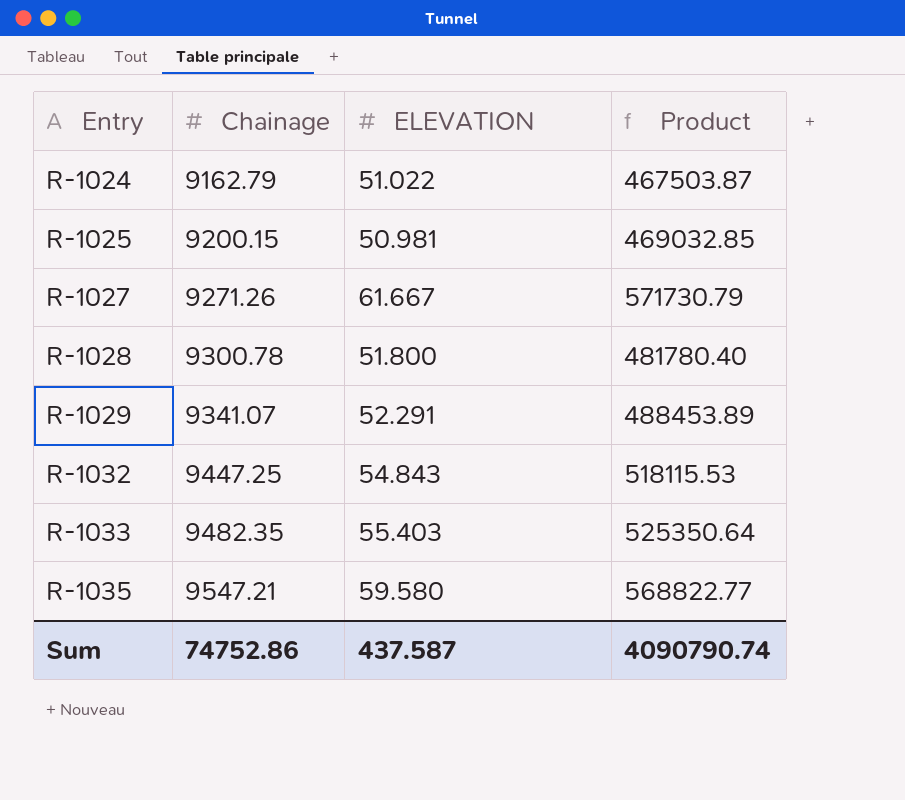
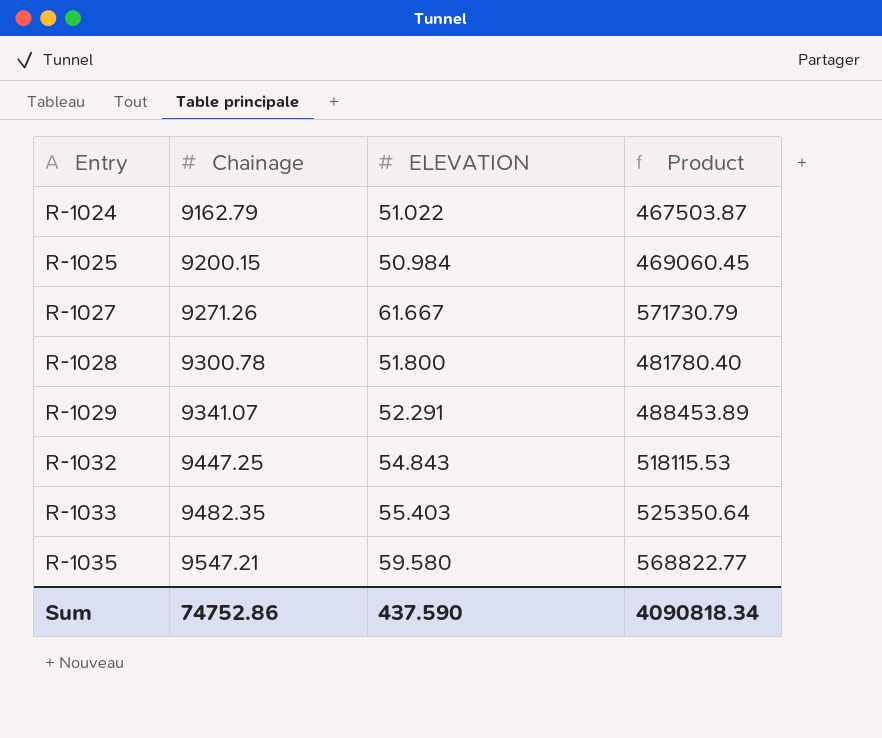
R-1025 | ELEVATION: 50.981 -> 50.984
R-1025 | Product: 469032.85 -> 469060.45
Sum | ELEVATION: 437.587 -> 437.590
Sum | Product: 4090790.74 -> 4090818.34

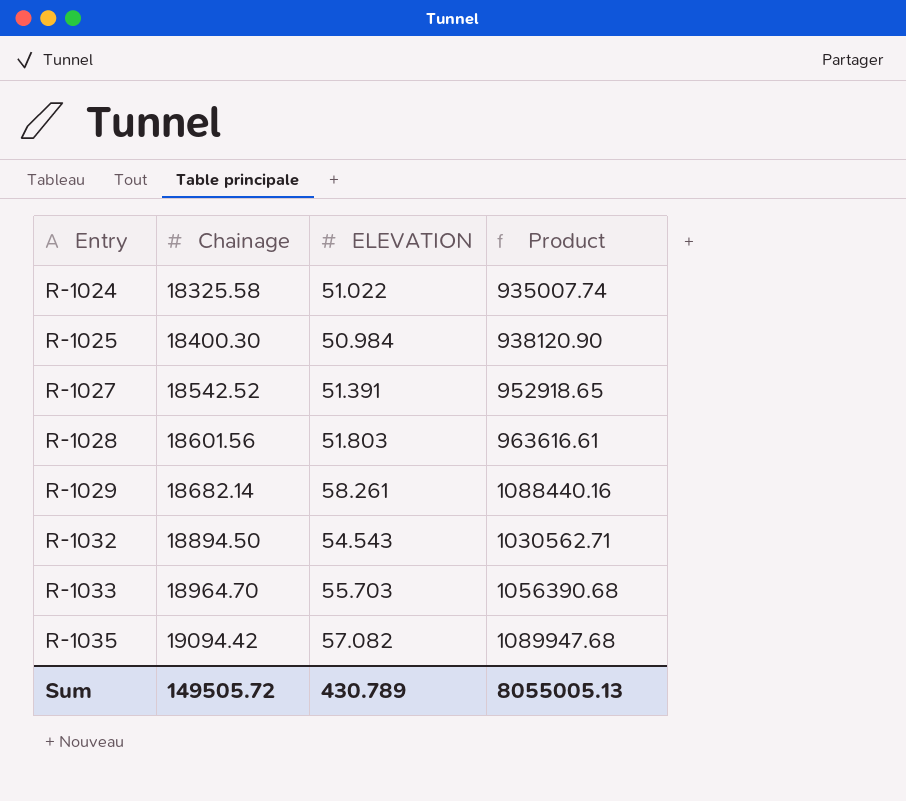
R-1024 | Chainage: 9162.79 -> 18325.58
R-1024 | Product: 467503.87 -> 935007.74
R-1025 | Chainage: 9200.15 -> 18400.30
R-1025 | Product: 469060.45 -> 938120.90
R-1027 | Chainage: 9271.26 -> 18542.52
R-1027 | ELEVATION: 61.667 -> 51.391
R-1027 | Product: 571730.79 -> 952918.65
R-1028 | Chainage: 9300.78 -> 18601.56
R-1028 | ELEVATION: 51.800 -> 51.803
R-1028 | Product: 481780.40 -> 963616.61
R-1029 | Chainage: 9341.07 -> 18682.14
R-1029 | ELEVATION: 52.291 -> 58.261
R-1029 | Product: 488453.89 -> 1088440.16
R-1032 | Chainage: 9447.25 -> 18894.50
R-1032 | ELEVATION: 54.843 -> 54.543
R-1032 | Product: 518115.53 -> 1030562.71
R-1033 | Chainage: 9482.35 -> 18964.70
R-1033 | ELEVATION: 55.403 -> 55.703
R-1033 | Product: 525350.64 -> 1056390.68
R-1035 | Chainage: 9547.21 -> 19094.42
R-1035 | ELEVATION: 59.580 -> 57.082
R-1035 | Product: 568822.77 -> 1089947.68
Sum | Chainage: 74752.86 -> 149505.72
Sum | ELEVATION: 437.590 -> 430.789
Sum | Product: 4090818.34 -> 8055005.13

